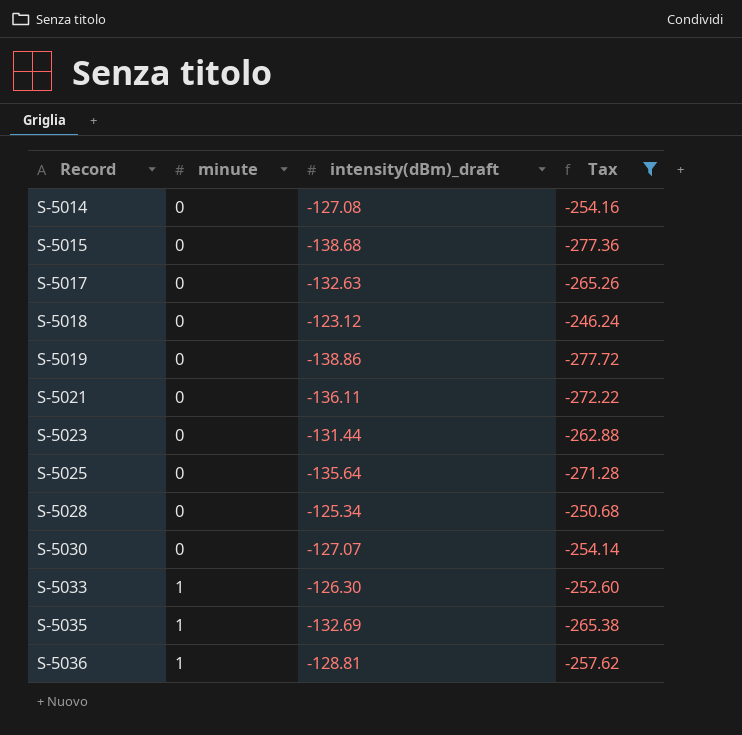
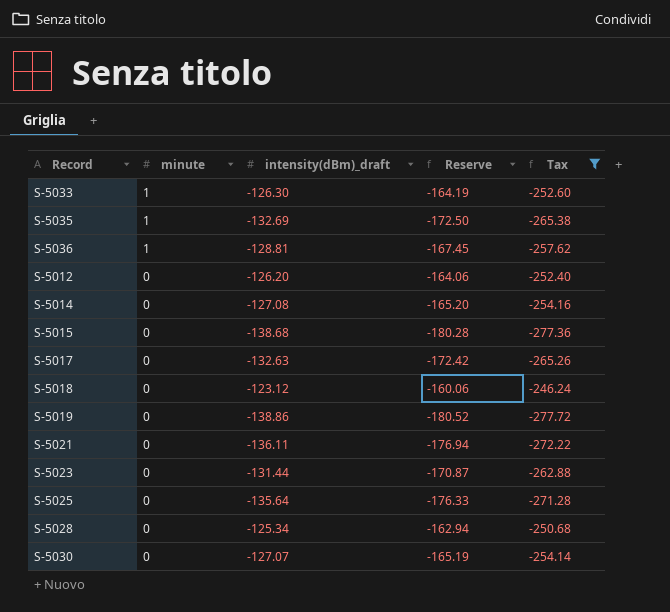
row order: Record ascending -> minute descending
column Reserve | formula: none -> [intensity(dBm)_draft] * 1.3
row S-5012: none -> 0 | -126.20 | -164.06 | -252.40

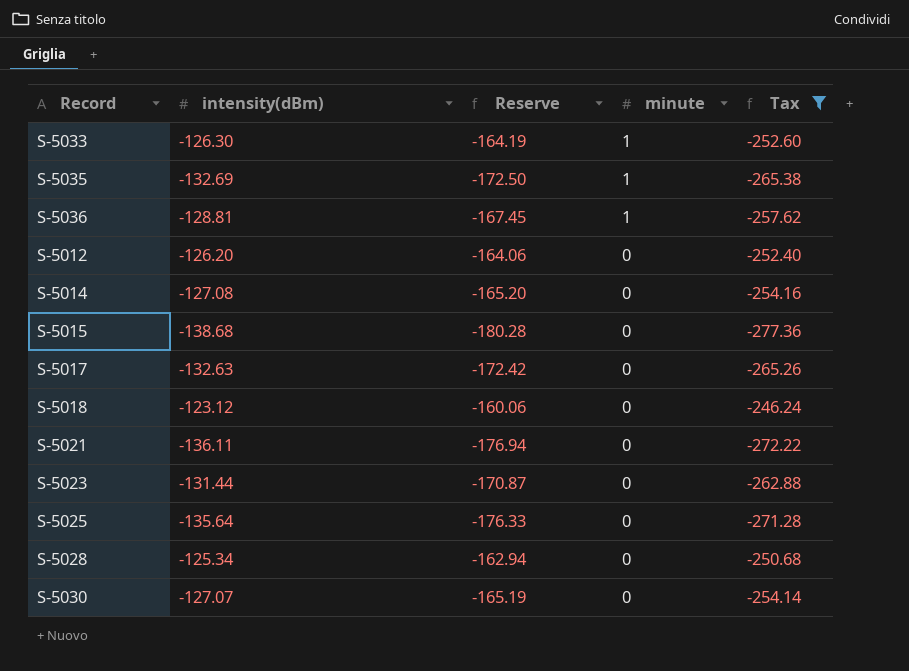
column name: intensity(dBm)_draft -> intensity(dBm)
column minute | position: 2 -> 4
row S-5019: 0 | -138.86 | -180.52 | -277.72 -> none

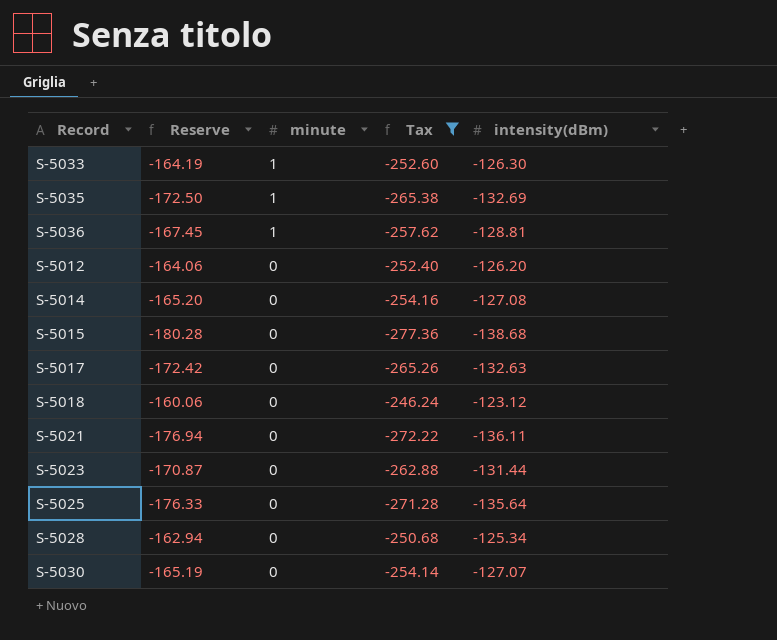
column intensity(dBm) | position: 2 -> 5

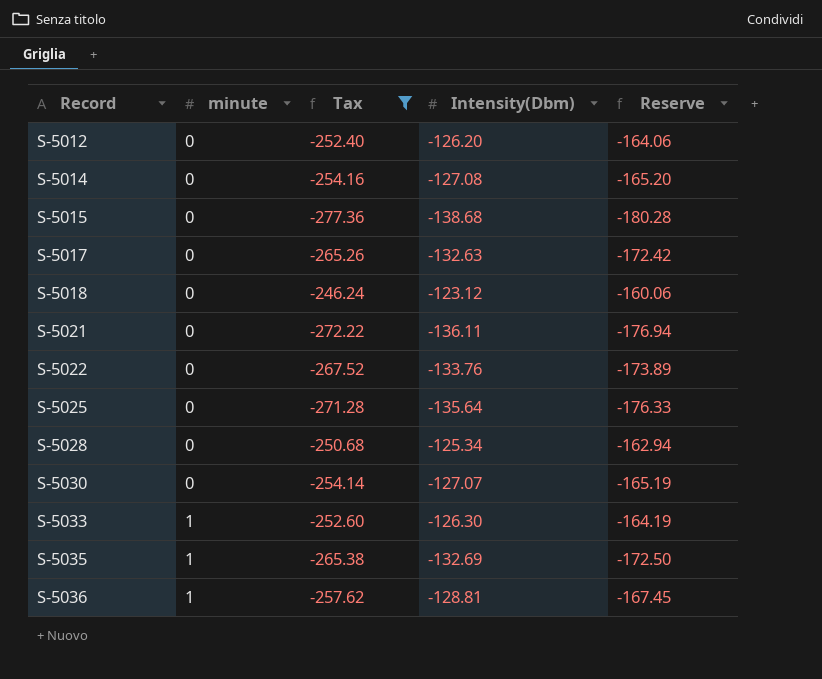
row order: minute descending -> Record ascending
column name: intensity(dBm) -> Intensity(Dbm)
column Reserve | position: 2 -> 5
row S-5023: -170.87 | 0 | -262.88 | -131.44 -> none
row S-5022: none -> 0 | -267.52 | -133.76 | -173.89

